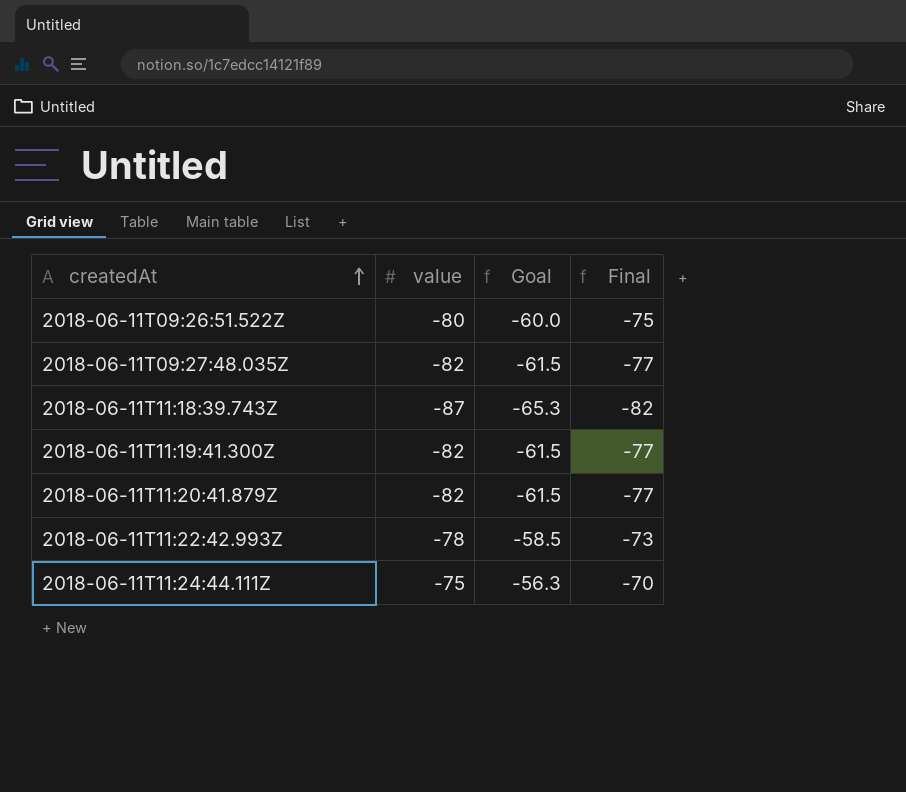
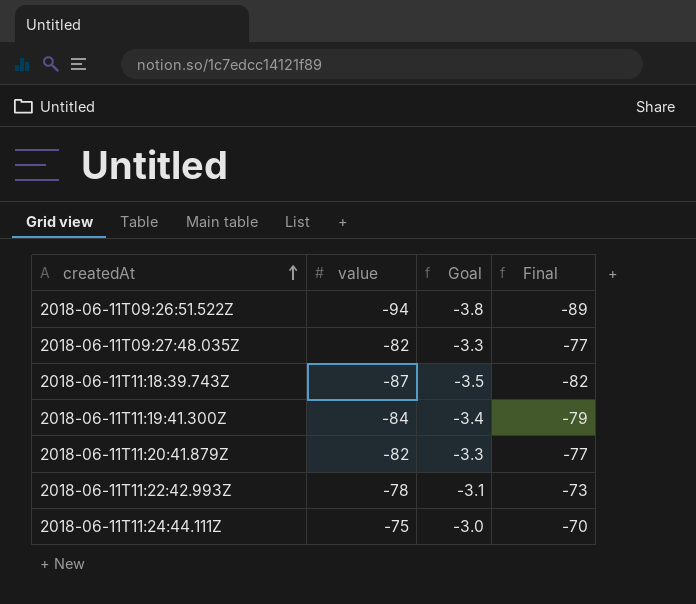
column Goal | formula: [value] * 0.75 -> [value] * 0.04
2018-06-11T09:26:51.522Z | value: -80 -> -94
2018-06-11T09:26:51.522Z | Final: -75 -> -89
2018-06-11T11:19:41.300Z | value: -82 -> -84
2018-06-11T11:19:41.300Z | Final: -77 -> -79

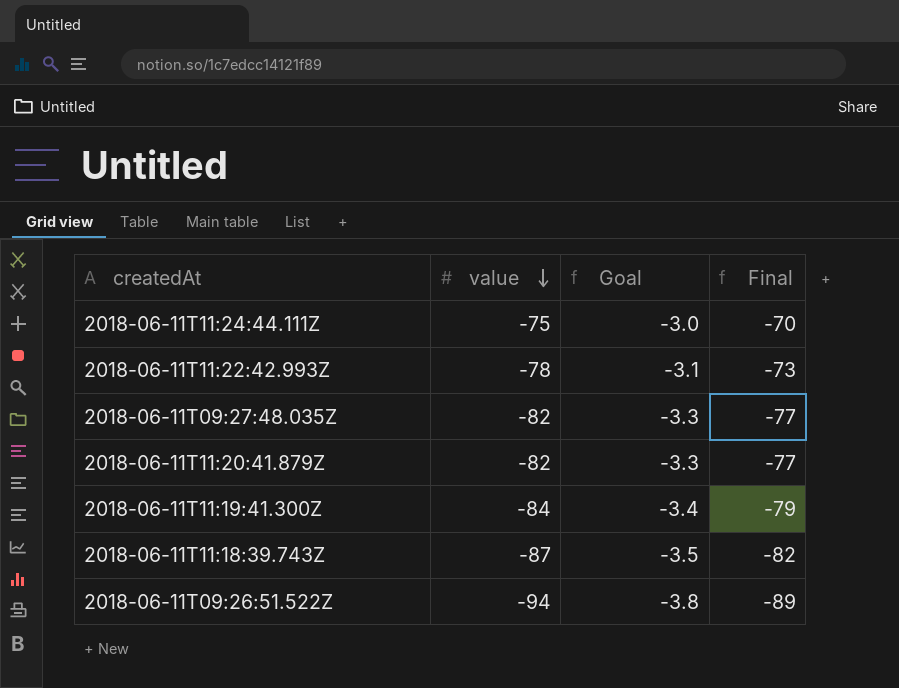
row order: createdAt ascending -> value descending

